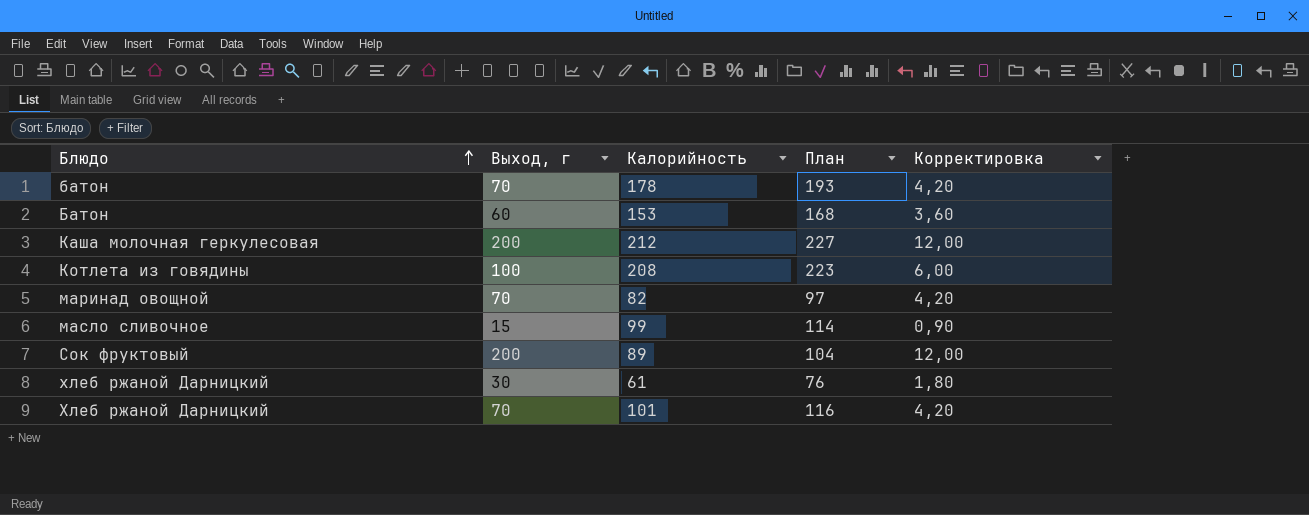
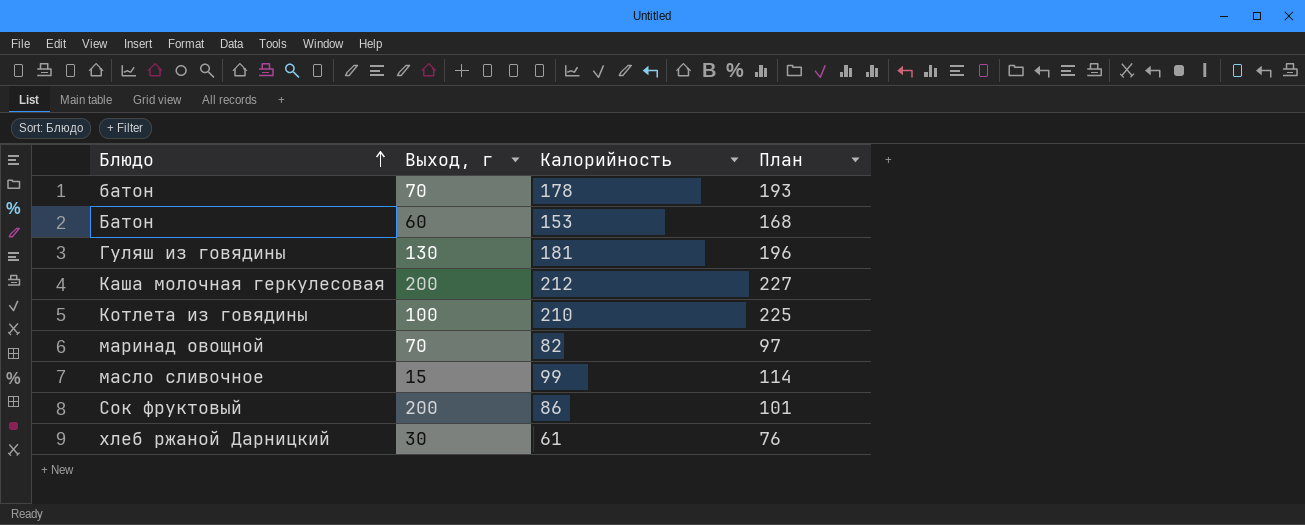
column Корректировка | formula: [Выход, г] * 0,06 -> none
row Хлеб ржаной Дарницкий: 70 | 101 | 116 | 4,20 -> none
row Гуляш из говядины: none -> 130 | 181 | 196
Котлета из говядины | Калорийность: 208 -> 210
Котлета из говядины | План: 223 -> 225
Сок фруктовый | Калорийность: 89 -> 86
Сок фруктовый | План: 104 -> 101

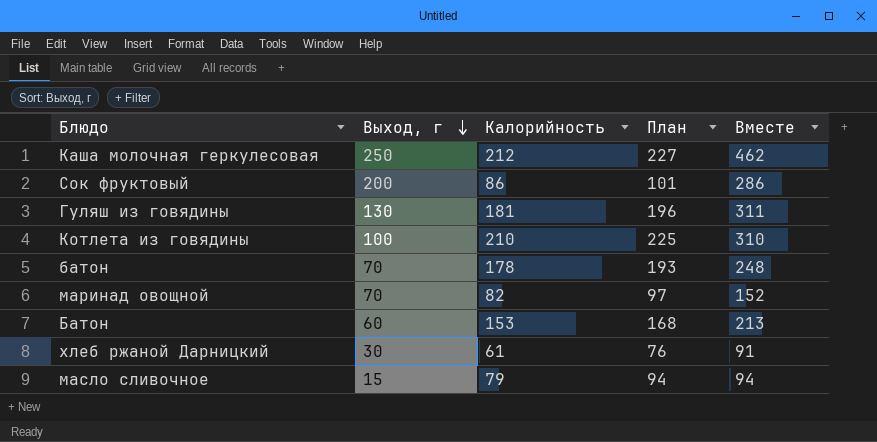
row order: Блюдо ascending -> Выход, г descending
column Вместе | formula: none -> [Выход, г] + [Калорийность]
Каша молочная геркулесовая | Выход, г: 200 -> 250
масло сливочное | Калорийность: 99 -> 79
масло сливочное | План: 114 -> 94

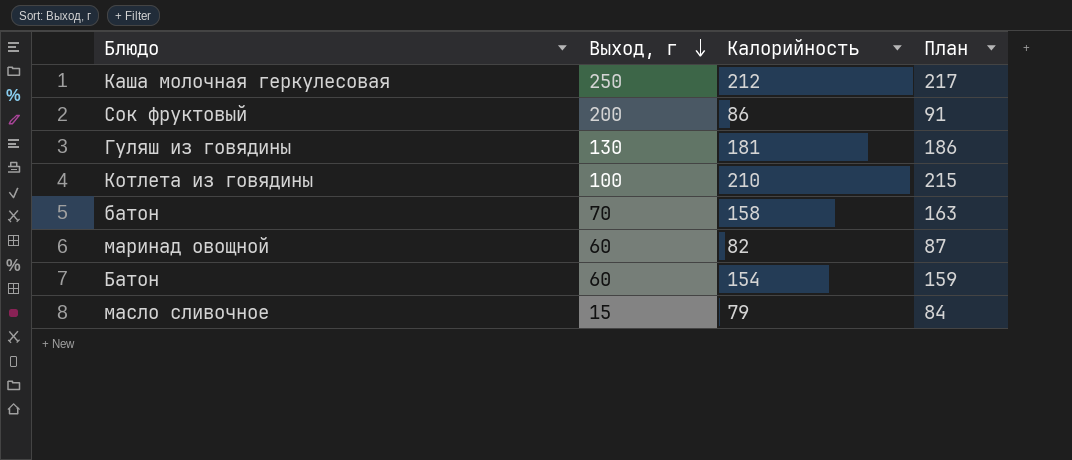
column Вместе | formula: [Выход, г] + [Калорийность] -> none
column План | formula: [Калорийность] + 15 -> [Калорийность] + 5
row хлеб ржаной Дарницкий: 30 | 61 | 76 | 91 -> none
батон | Калорийность: 178 -> 158
маринад овощной | Выход, г: 70 -> 60
Батон | Калорийность: 153 -> 154

